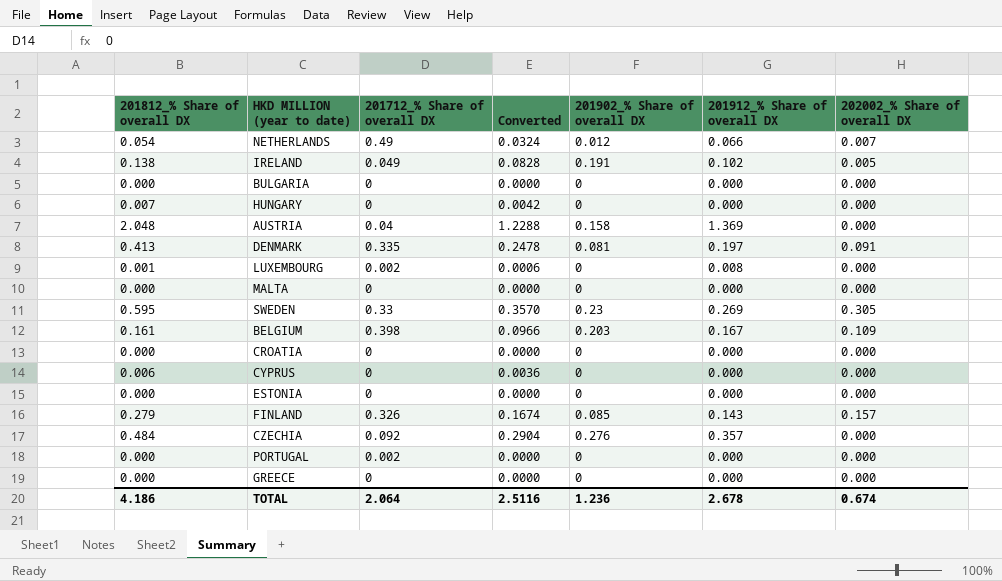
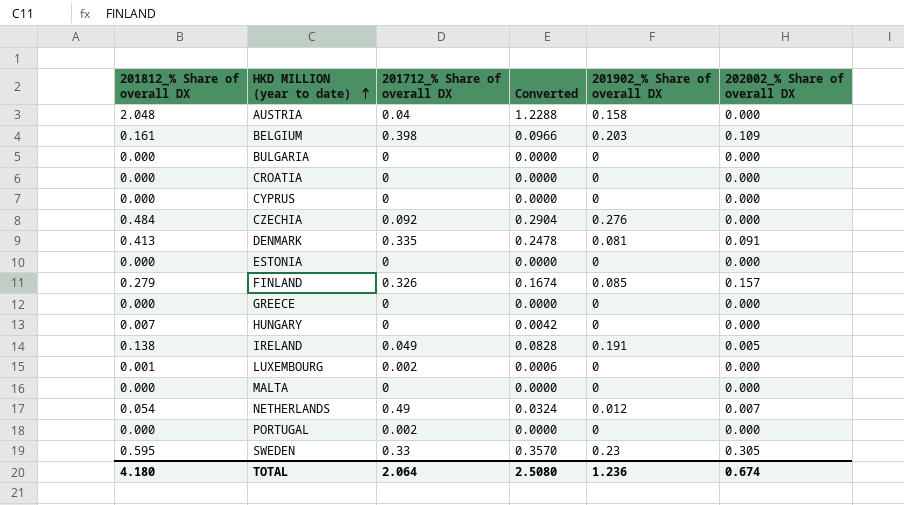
row order: none -> HKD MILLION (year to date) ascending
column 201912_% Share of overall DX | position: 6 -> none
CYPRUS | 201812_% Share of overall DX: 0.006 -> 0.000
CYPRUS | Converted: 0.0036 -> 0.0000
TOTAL | 201812_% Share of overall DX: 4.186 -> 4.180
TOTAL | Converted: 2.5116 -> 2.5080

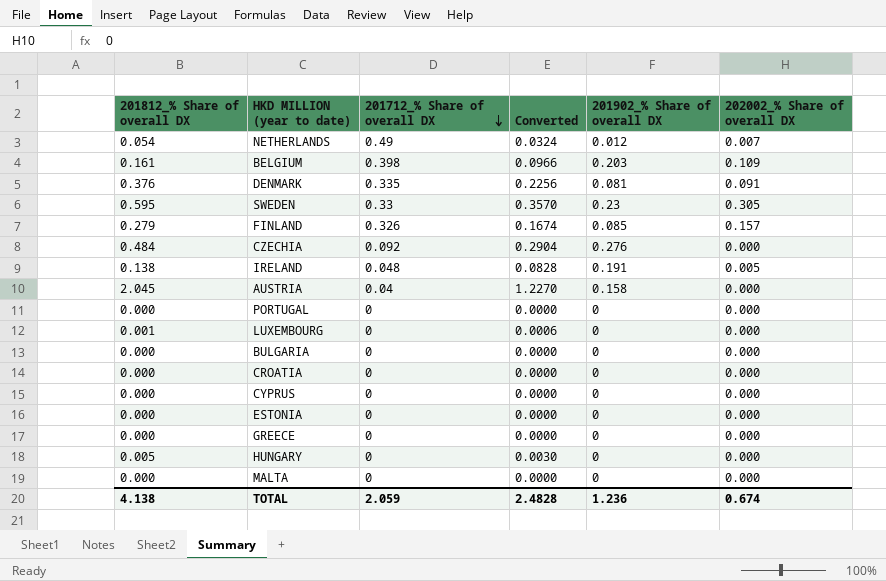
row order: HKD MILLION (year to date) ascending -> 201712_% Share of overall DX descending
DENMARK | 201812_% Share of overall DX: 0.413 -> 0.376
DENMARK | Converted: 0.2478 -> 0.2256
IRELAND | 201712_% Share of overall DX: 0.049 -> 0.048
AUSTRIA | 201812_% Share of overall DX: 2.048 -> 2.045
AUSTRIA | Converted: 1.2288 -> 1.2270
PORTUGAL | 201712_% Share of overall DX: 0.002 -> 0
LUXEMBOURG | 201712_% Share of overall DX: 0.002 -> 0
HUNGARY | 201812_% Share of overall DX: 0.007 -> 0.005
HUNGARY | Converted: 0.0042 -> 0.0030
TOTAL | 201812_% Share of overall DX: 4.180 -> 4.138
TOTAL | 201712_% Share of overall DX: 2.064 -> 2.059
TOTAL | Converted: 2.5080 -> 2.4828

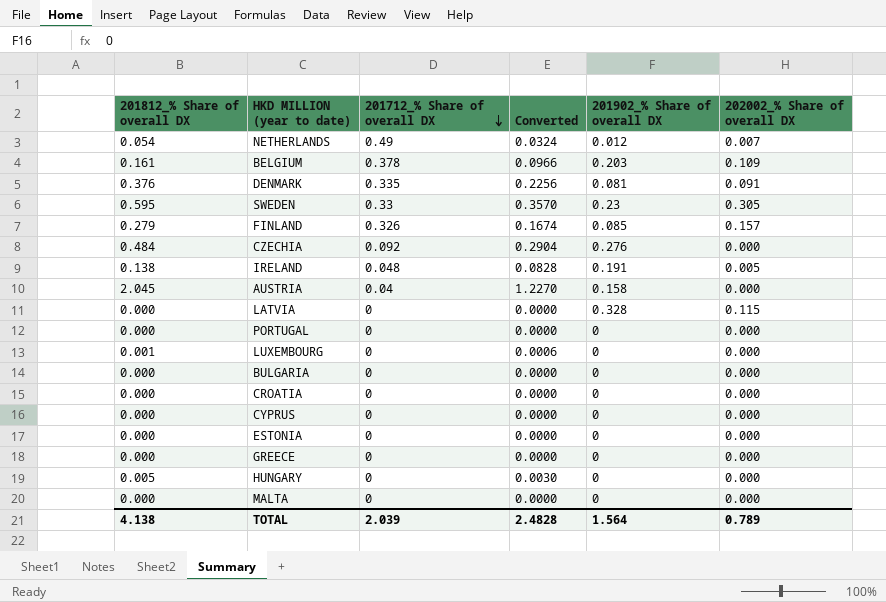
BELGIUM | 201712_% Share of overall DX: 0.398 -> 0.378
row LATVIA: none -> 0.000 | 0 | 0.0000 | 0.328 | 0.115
TOTAL | 201712_% Share of overall DX: 2.059 -> 2.039
TOTAL | 201902_% Share of overall DX: 1.236 -> 1.564
TOTAL | 202002_% Share of overall DX: 0.674 -> 0.789

